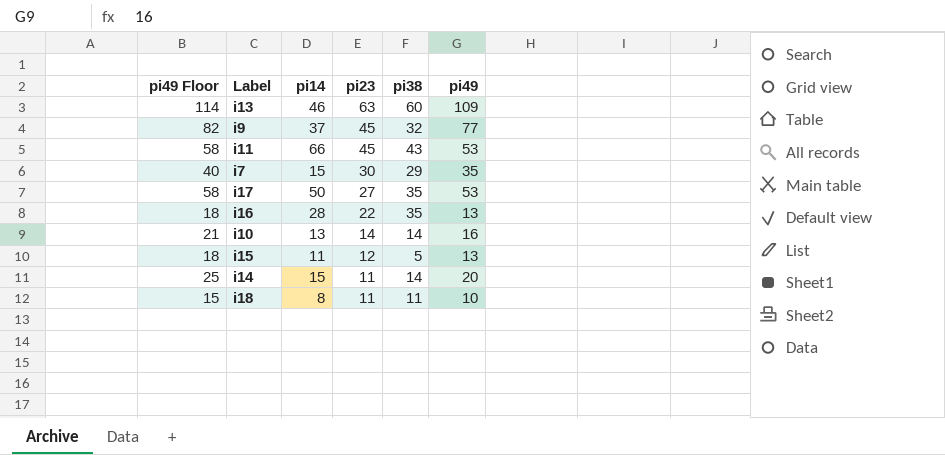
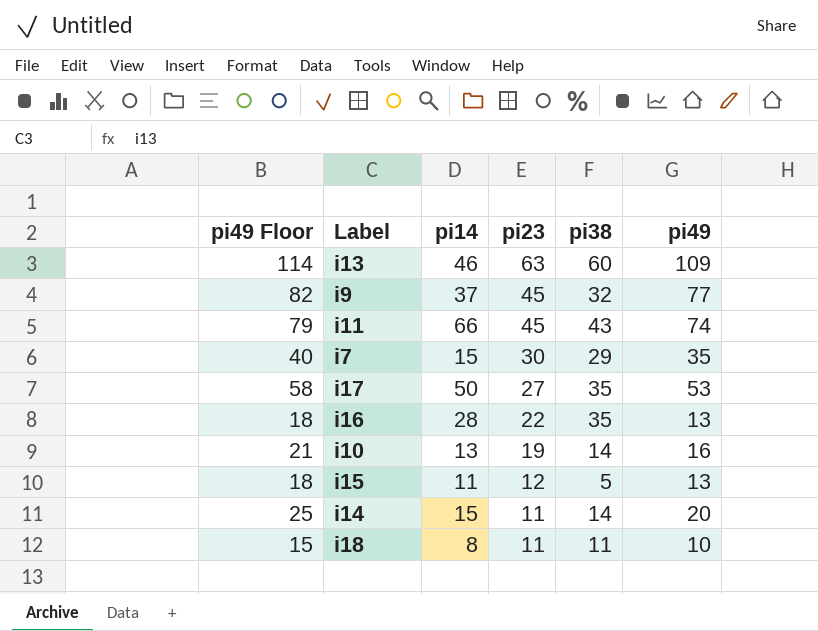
i11 | pi49 Floor: 58 -> 79
i11 | pi49: 53 -> 74
i10 | pi23: 14 -> 19

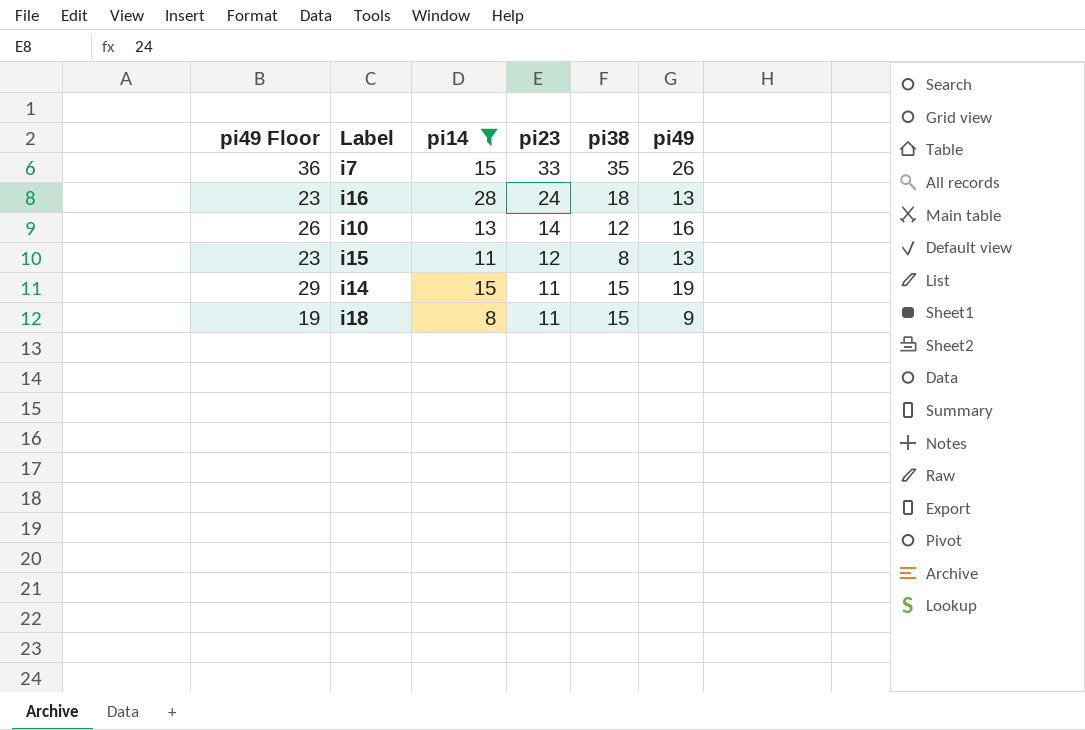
filter: none -> pi14 <= 28
column pi49 Floor | formula: [pi49] + 5 -> [pi49] + 10
i7 | pi23: 30 -> 33
i7 | pi38: 29 -> 35
i7 | pi49: 35 -> 26
i16 | pi23: 22 -> 24
i16 | pi38: 35 -> 18
i10 | pi23: 19 -> 14
i10 | pi38: 14 -> 12
i15 | pi38: 5 -> 8
i14 | pi38: 14 -> 15
i14 | pi49: 20 -> 19
i18 | pi38: 11 -> 15
i18 | pi49: 10 -> 9

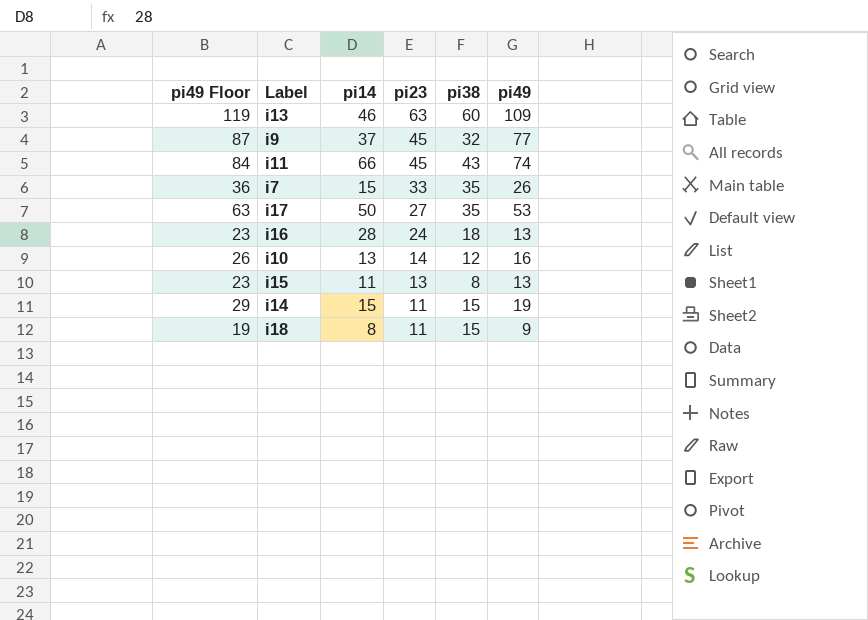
filter: pi14 <= 28 -> none
i15 | pi23: 12 -> 13

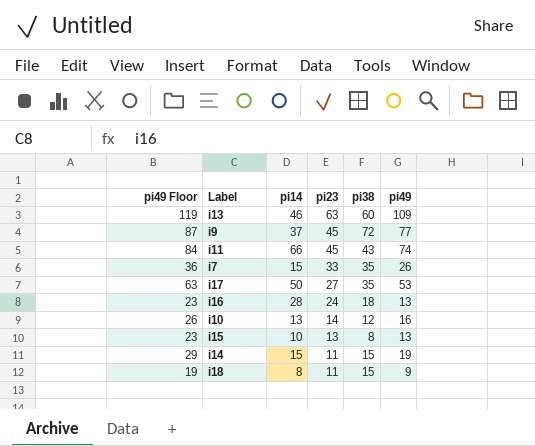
i9 | pi38: 32 -> 72
i15 | pi14: 11 -> 10

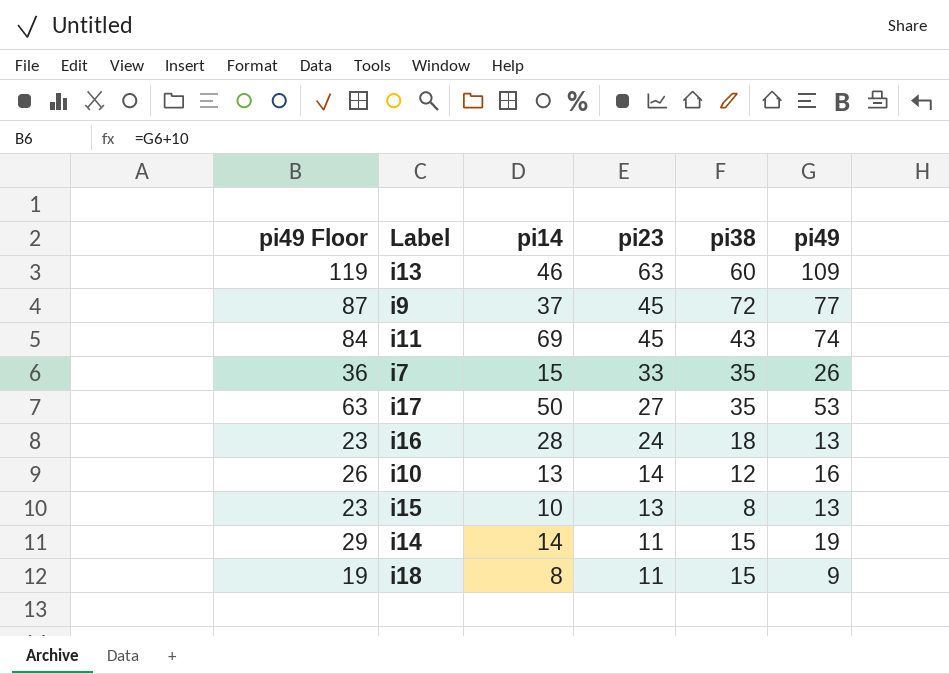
i11 | pi14: 66 -> 69
i14 | pi14: 15 -> 14

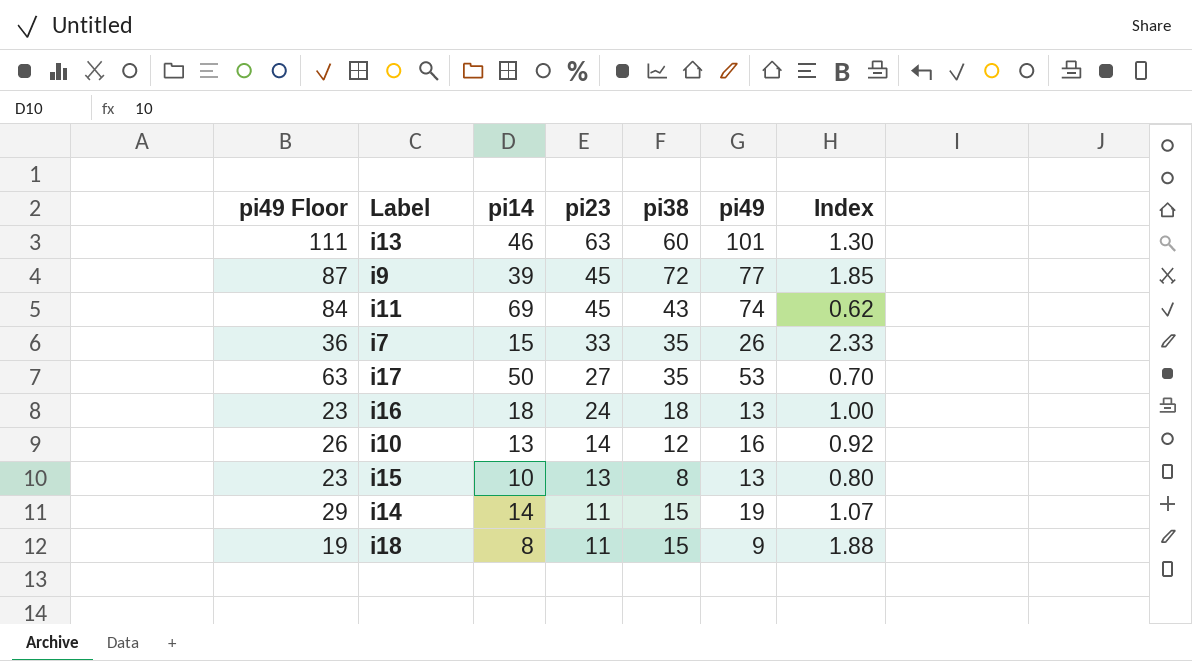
column Index | formula: none -> [pi38] / [pi14]
i13 | pi49 Floor: 119 -> 111
i13 | pi49: 109 -> 101
i9 | pi14: 37 -> 39
i16 | pi14: 28 -> 18

